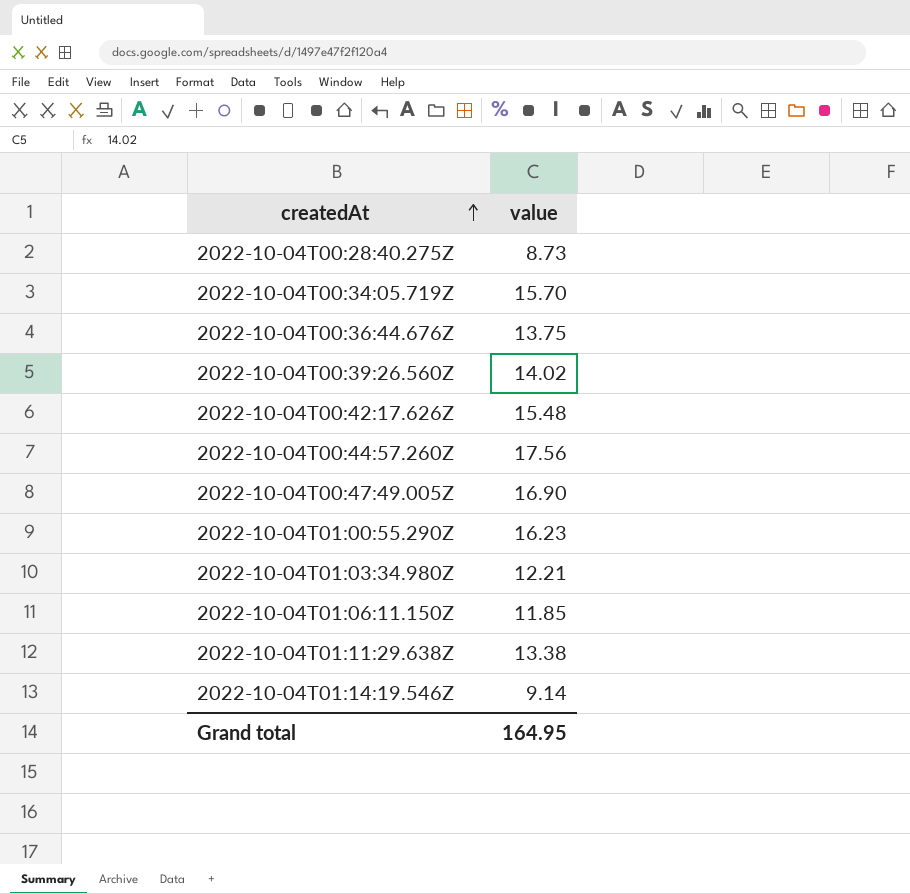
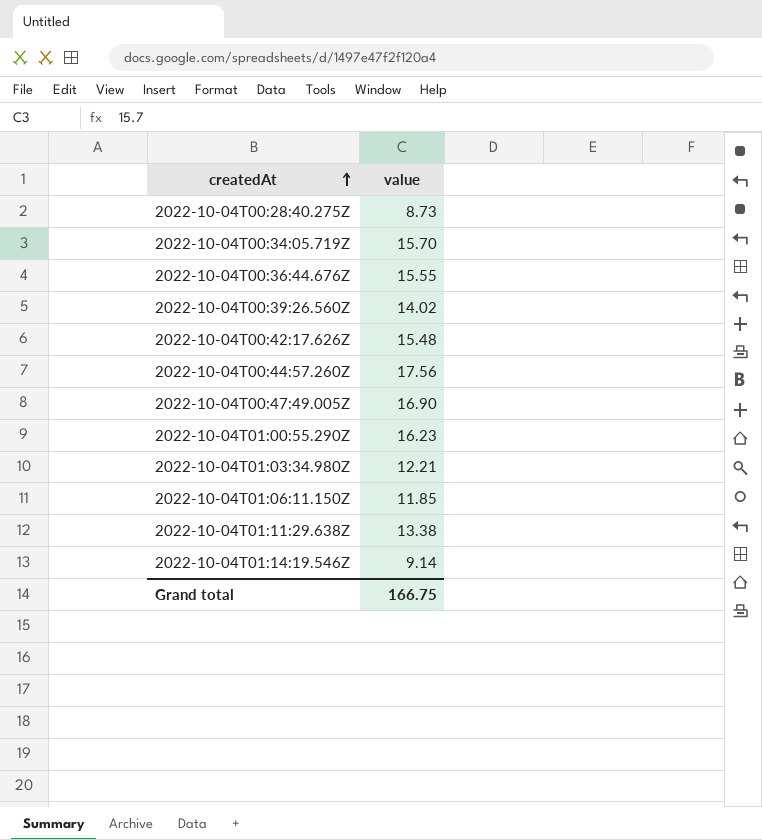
2022-10-04T00:36:44.676Z | value: 13.75 -> 15.55
Grand total | value: 164.95 -> 166.75

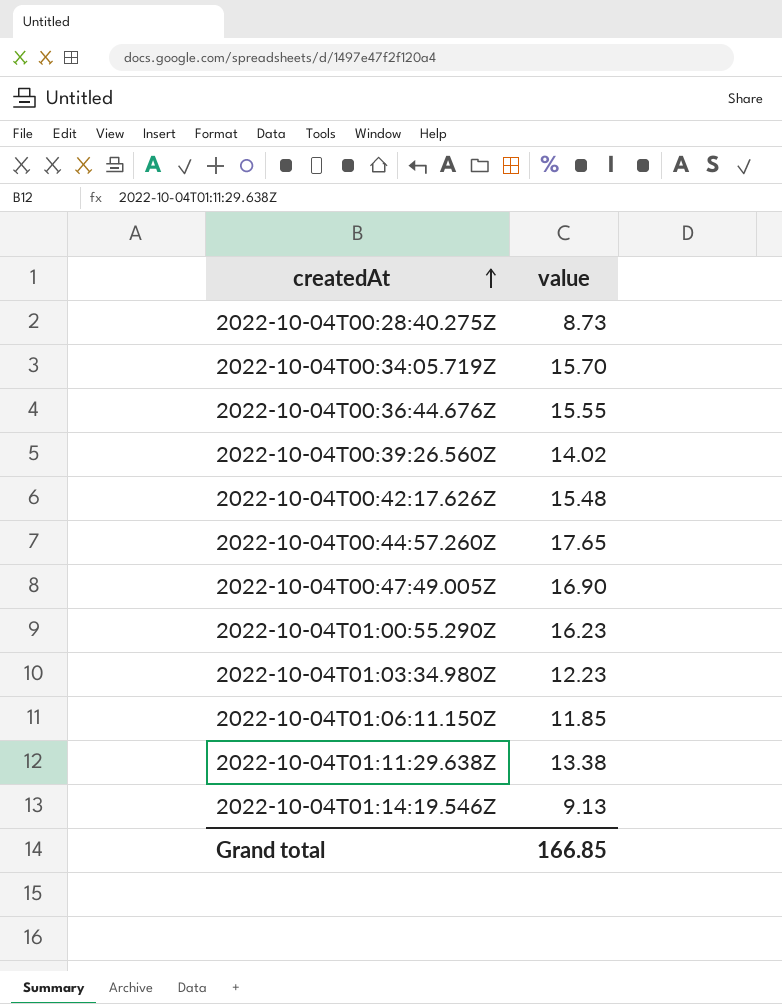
2022-10-04T00:44:57.260Z | value: 17.56 -> 17.65
2022-10-04T01:03:34.980Z | value: 12.21 -> 12.23
2022-10-04T01:14:19.546Z | value: 9.14 -> 9.13
Grand total | value: 166.75 -> 166.85

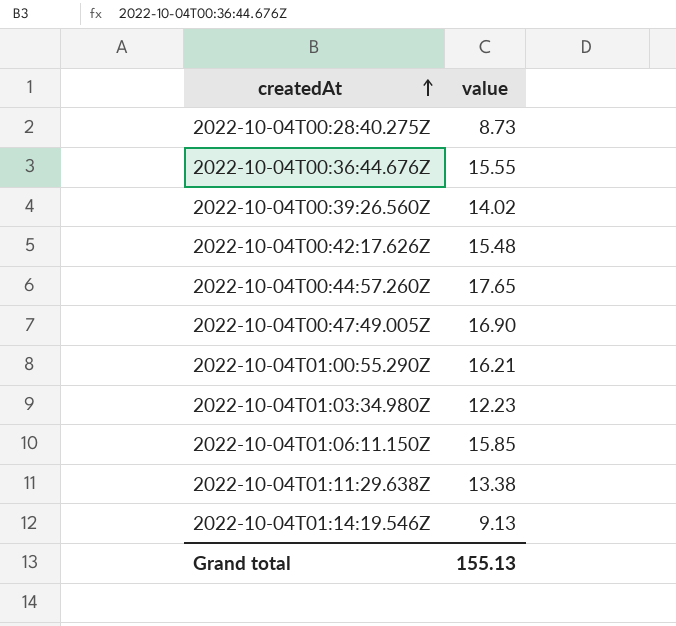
row 2022-10-04T00:34:05.719Z: 15.70 -> none
2022-10-04T01:00:55.290Z | value: 16.23 -> 16.21
2022-10-04T01:06:11.150Z | value: 11.85 -> 15.85
Grand total | value: 166.85 -> 155.13

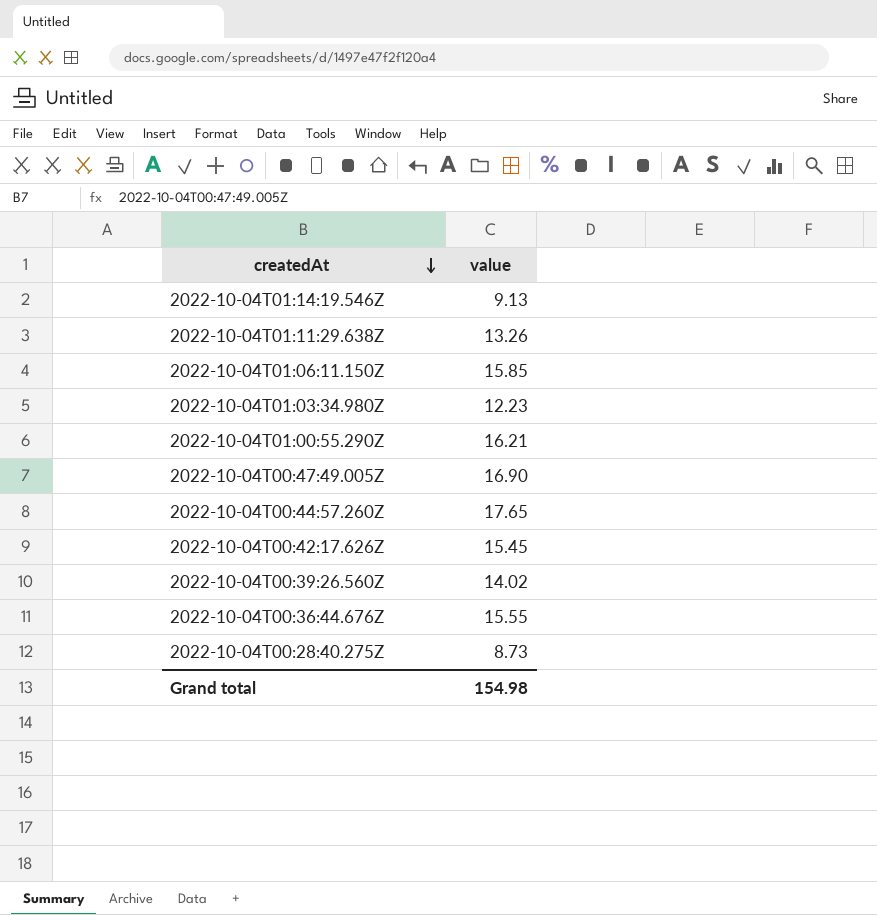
row order: createdAt ascending -> createdAt descending
2022-10-04T01:11:29.638Z | value: 13.38 -> 13.26
2022-10-04T00:42:17.626Z | value: 15.48 -> 15.45
Grand total | value: 155.13 -> 154.98

